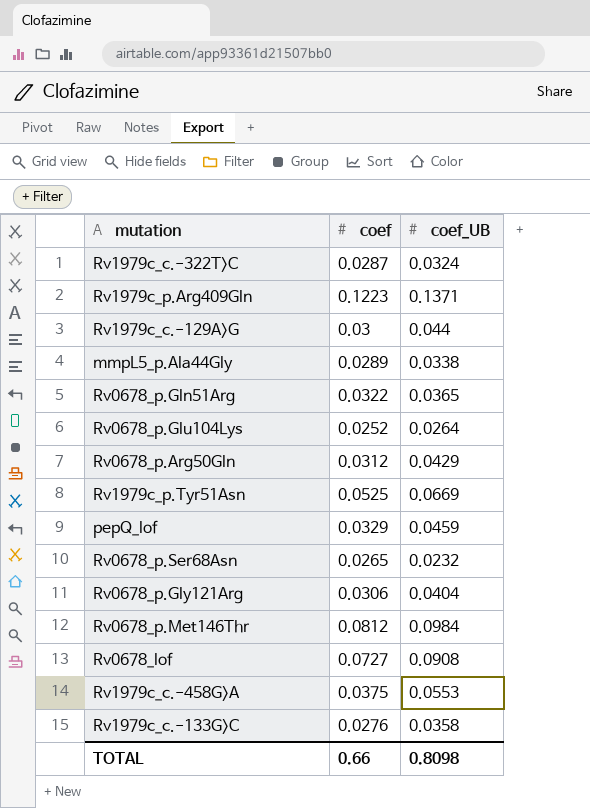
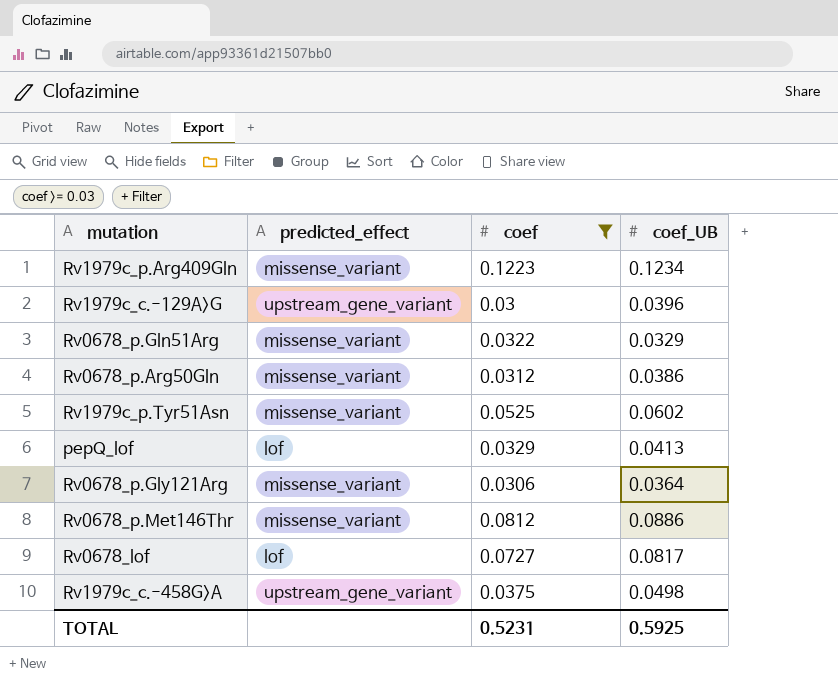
filter: none -> coef >= 0.03
column predicted_effect | position: none -> 2
Rv1979c_p.Arg409Gln | coef_UB: 0.1371 -> 0.1234
Rv1979c_c.-129A>G | coef_UB: 0.044 -> 0.0396
Rv0678_p.Gln51Arg | coef_UB: 0.0365 -> 0.0329
Rv0678_p.Arg50Gln | coef_UB: 0.0429 -> 0.0386
Rv1979c_p.Tyr51Asn | coef_UB: 0.0669 -> 0.0602
pepQ_lof | coef_UB: 0.0459 -> 0.0413
Rv0678_p.Gly121Arg | coef_UB: 0.0404 -> 0.0364
Rv0678_p.Met146Thr | coef_UB: 0.0984 -> 0.0886
Rv0678_lof | coef_UB: 0.0908 -> 0.0817
Rv1979c_c.-458G>A | coef_UB: 0.0553 -> 0.0498
TOTAL | coef: 0.66 -> 0.5231
TOTAL | coef_UB: 0.8098 -> 0.5925

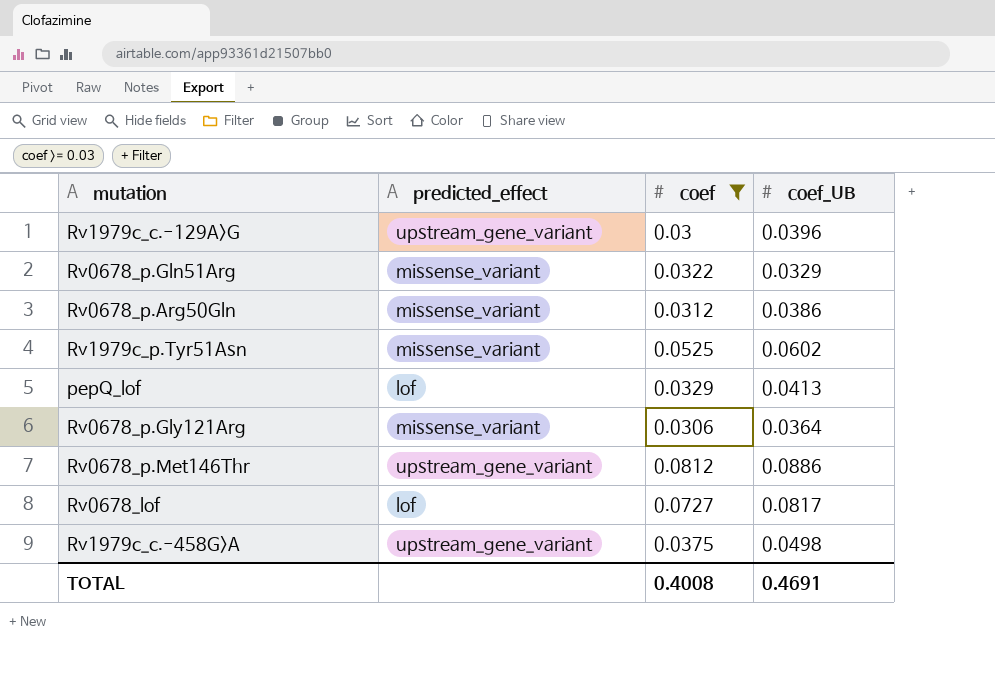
row Rv1979c_p.Arg409Gln: missense_variant | 0.1223 | 0.1234 -> none
Rv0678_p.Met146Thr | predicted_effect: missense_variant -> upstream_gene_variant
TOTAL | coef: 0.5231 -> 0.4008
TOTAL | coef_UB: 0.5925 -> 0.4691

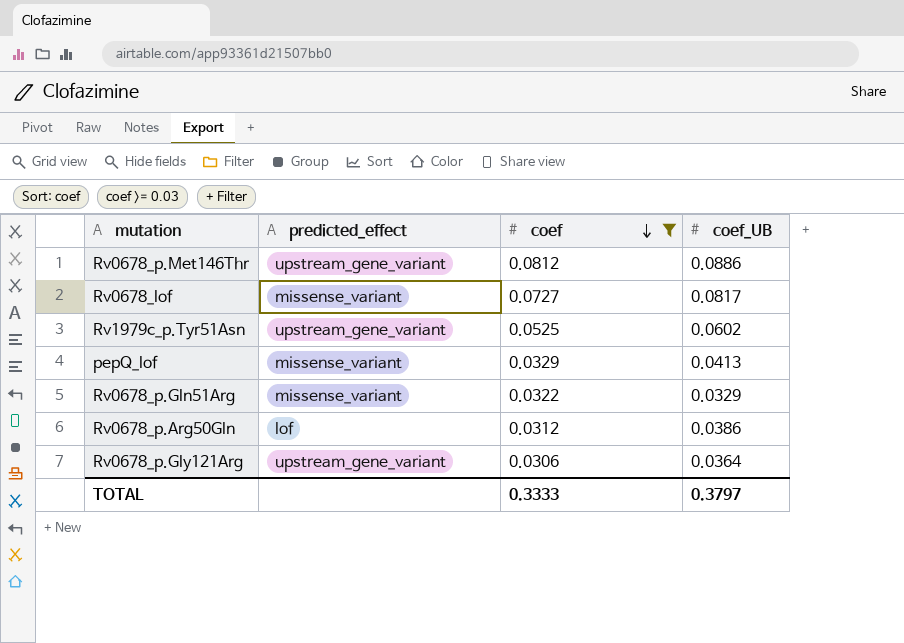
row order: none -> coef descending
row Rv1979c_c.-129A>G: upstream_gene_variant | 0.03 | 0.0396 -> none
row Rv1979c_c.-458G>A: upstream_gene_variant | 0.0375 | 0.0498 -> none
Rv0678_lof | predicted_effect: lof -> missense_variant
Rv1979c_p.Tyr51Asn | predicted_effect: missense_variant -> upstream_gene_variant
pepQ_lof | predicted_effect: lof -> missense_variant
Rv0678_p.Arg50Gln | predicted_effect: missense_variant -> lof
Rv0678_p.Gly121Arg | predicted_effect: missense_variant -> upstream_gene_variant
TOTAL | coef: 0.4008 -> 0.3333
TOTAL | coef_UB: 0.4691 -> 0.3797

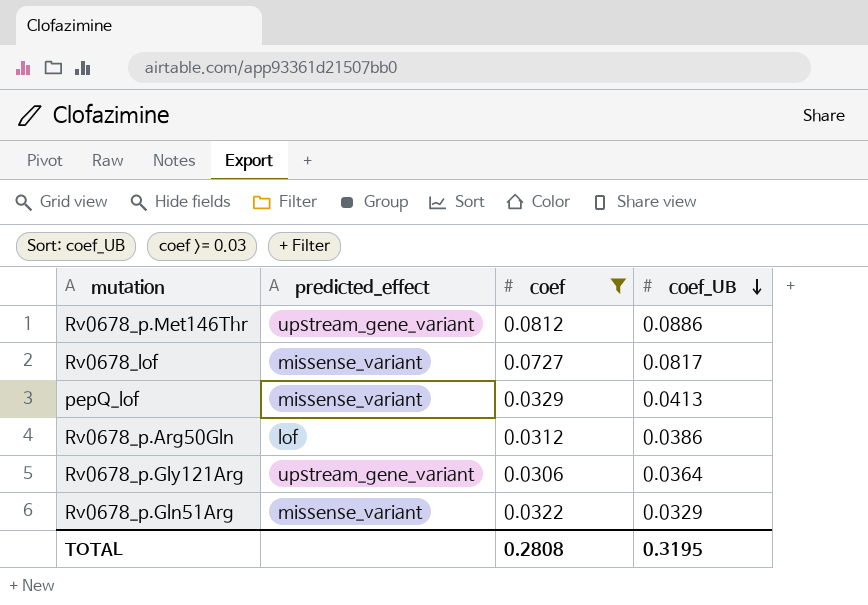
row order: coef descending -> coef_UB descending
row Rv1979c_p.Tyr51Asn: upstream_gene_variant | 0.0525 | 0.0602 -> none
TOTAL | coef: 0.3333 -> 0.2808
TOTAL | coef_UB: 0.3797 -> 0.3195

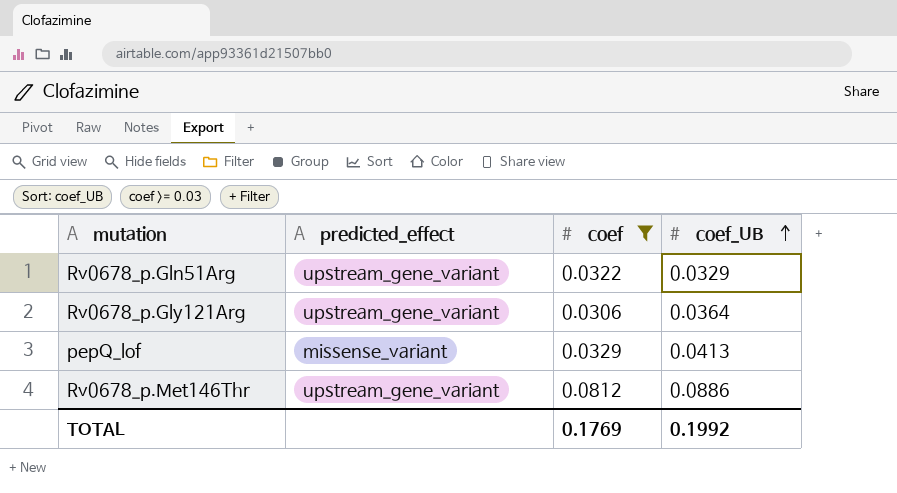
row order: coef_UB descending -> coef_UB ascending
row Rv0678_lof: missense_variant | 0.0727 | 0.0817 -> none
row Rv0678_p.Arg50Gln: lof | 0.0312 | 0.0386 -> none
Rv0678_p.Gln51Arg | predicted_effect: missense_variant -> upstream_gene_variant
TOTAL | coef: 0.2808 -> 0.1769
TOTAL | coef_UB: 0.3195 -> 0.1992

